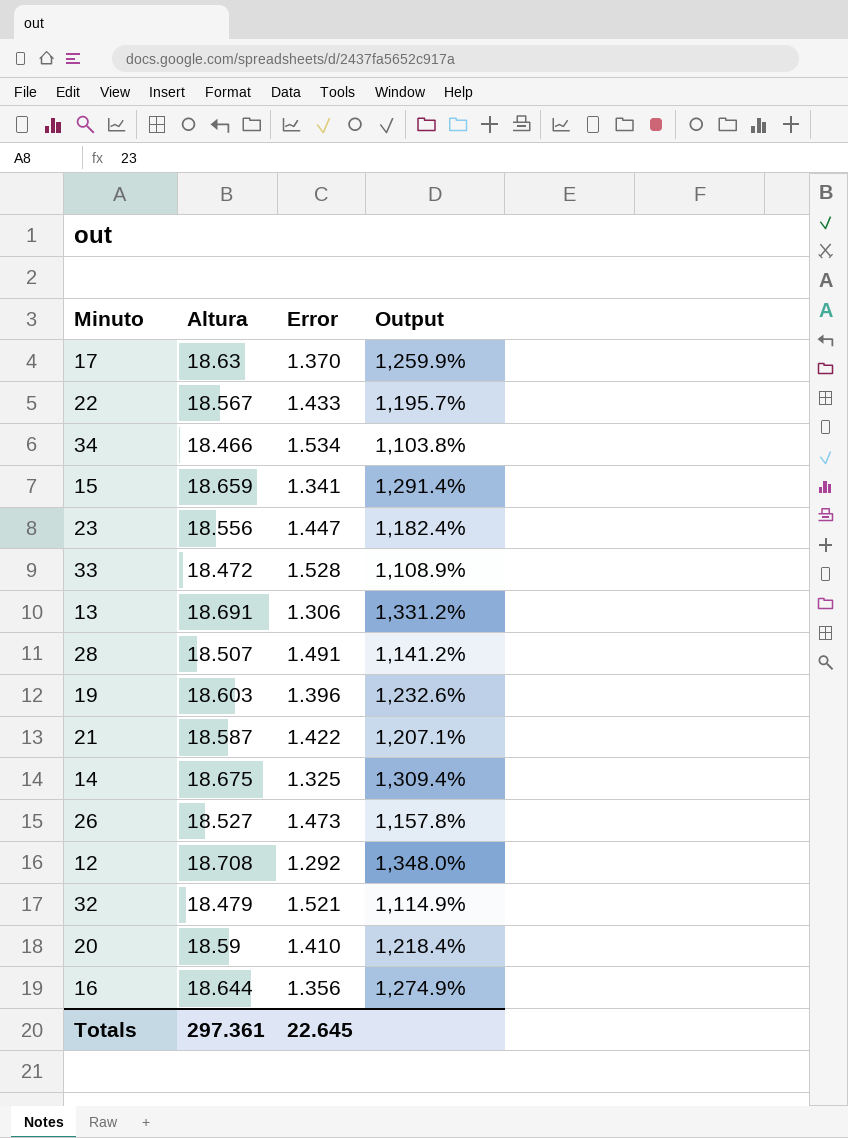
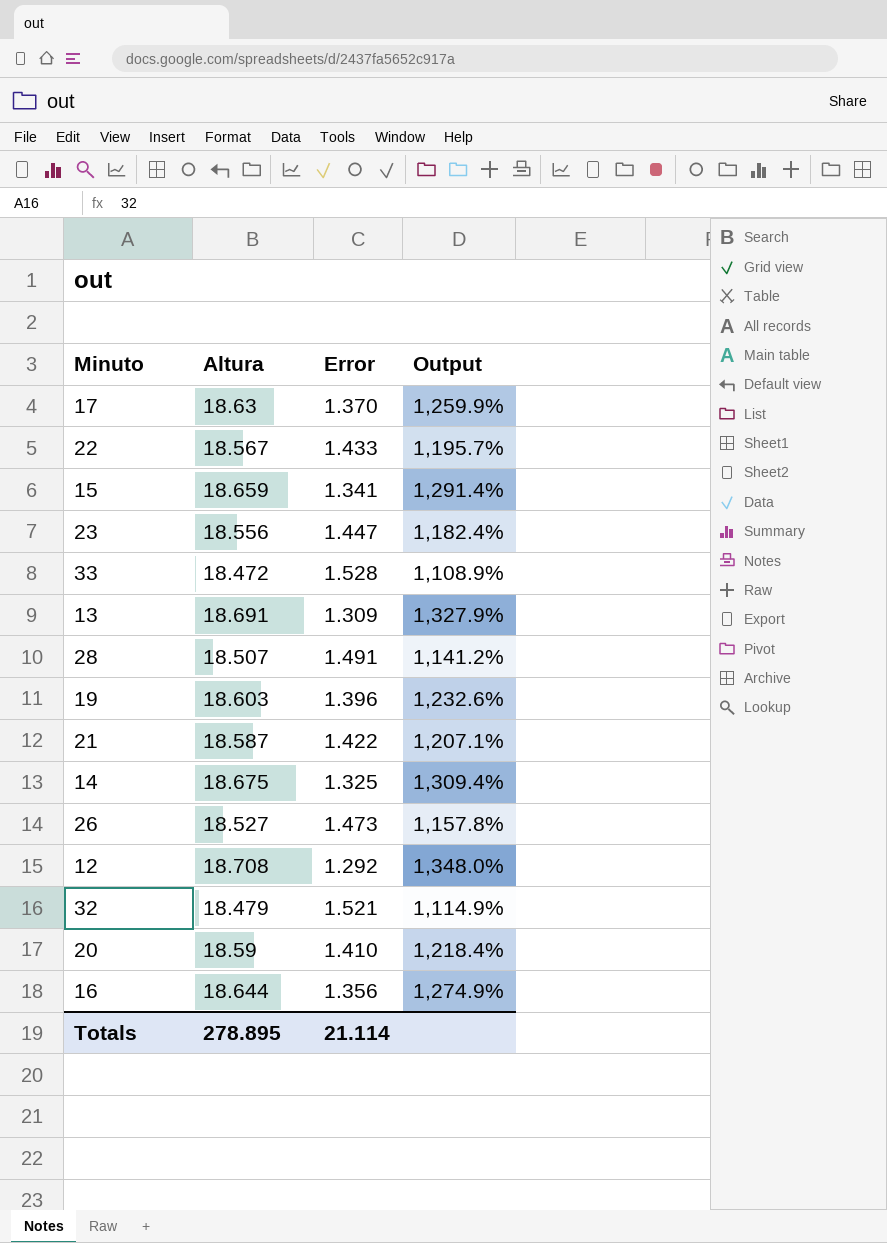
row 34: 18.466 | 1.534 | 1,103.8% -> none
13 | Error: 1.306 -> 1.309
13 | Output: 1,331.2% -> 1,327.9%
Totals | Altura: 297.361 -> 278.895
Totals | Error: 22.645 -> 21.114

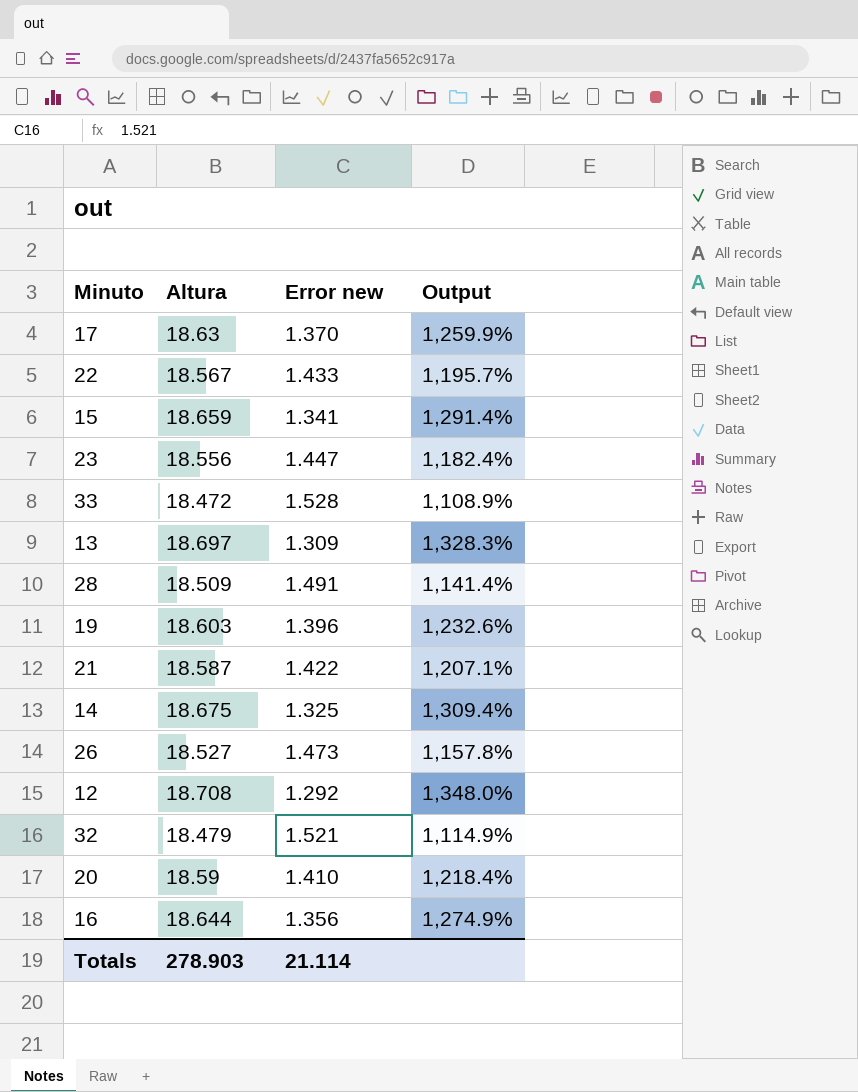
column name: Error -> Error new
13 | Altura: 18.691 -> 18.697
13 | Output: 1,327.9% -> 1,328.3%
28 | Altura: 18.507 -> 18.509
28 | Output: 1,141.2% -> 1,141.4%
Totals | Altura: 278.895 -> 278.903

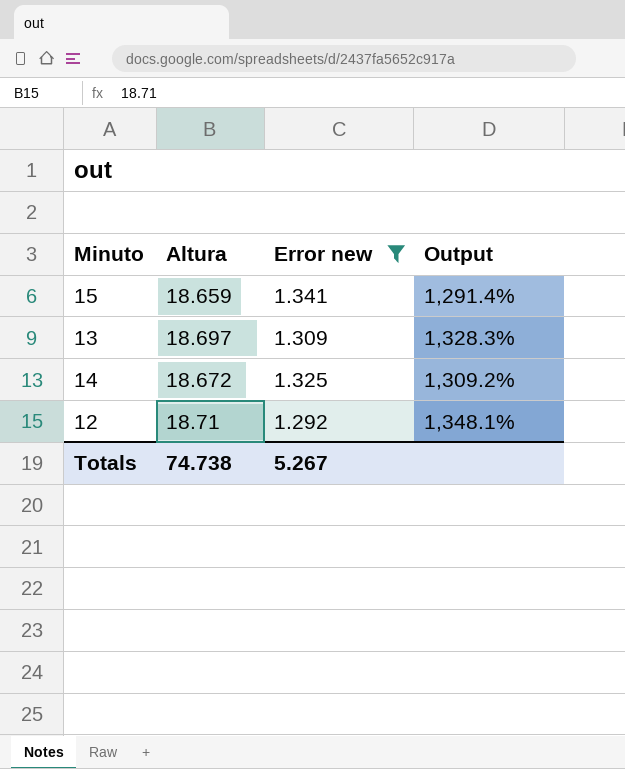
filter: none -> Error new <= 1.341
14 | Altura: 18.675 -> 18.672
14 | Output: 1,309.4% -> 1,309.2%
12 | Altura: 18.708 -> 18.71
12 | Output: 1,348.0% -> 1,348.1%
Totals | Altura: 278.903 -> 74.738
Totals | Error new: 21.114 -> 5.267

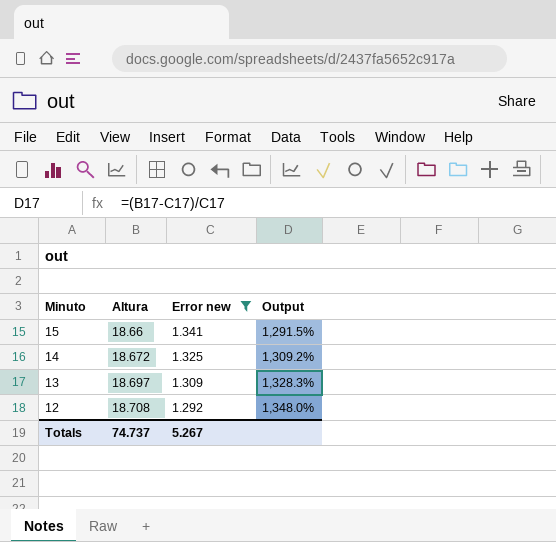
row order: none -> Minuto descending
15 | Altura: 18.659 -> 18.66
15 | Output: 1,291.4% -> 1,291.5%
12 | Altura: 18.71 -> 18.708
12 | Output: 1,348.1% -> 1,348.0%
Totals | Altura: 74.738 -> 74.737

